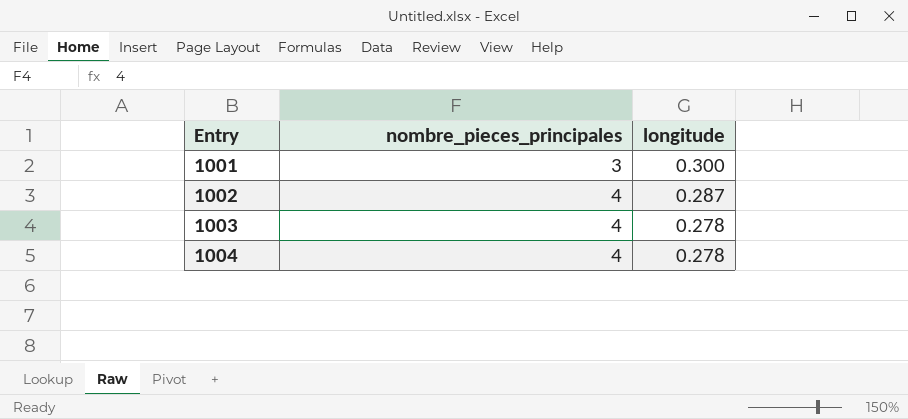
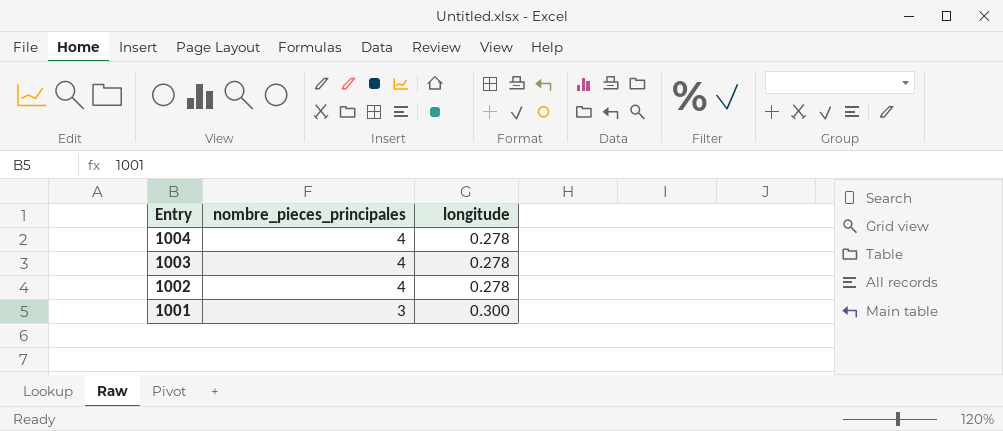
row order: Entry ascending -> Entry descending
1002 | longitude: 0.287 -> 0.278

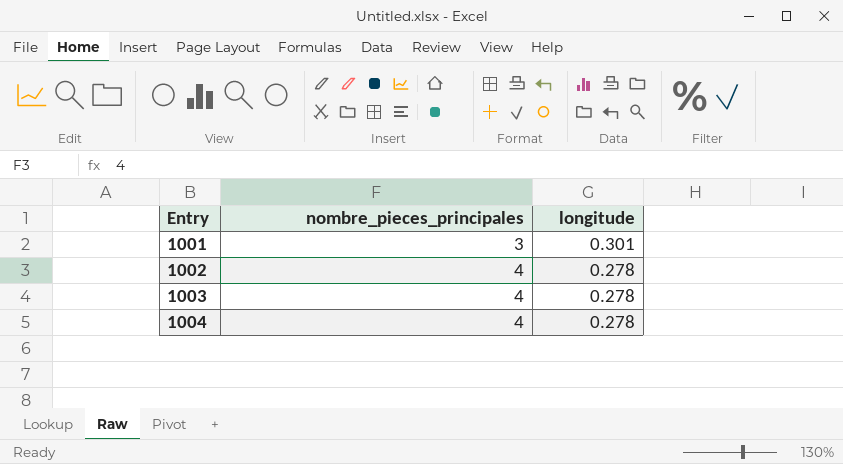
row order: Entry descending -> Entry ascending
1001 | longitude: 0.300 -> 0.301

